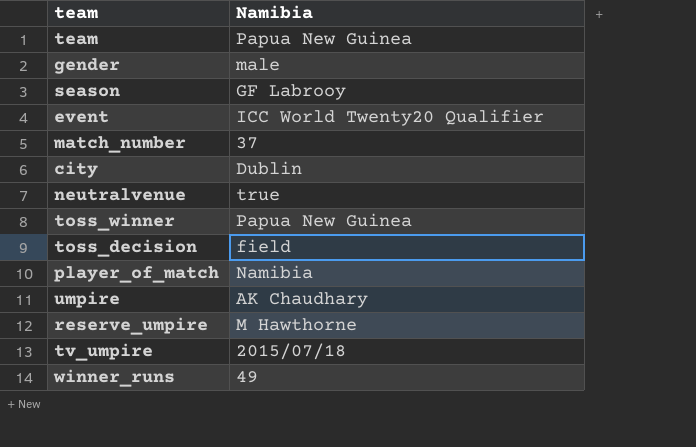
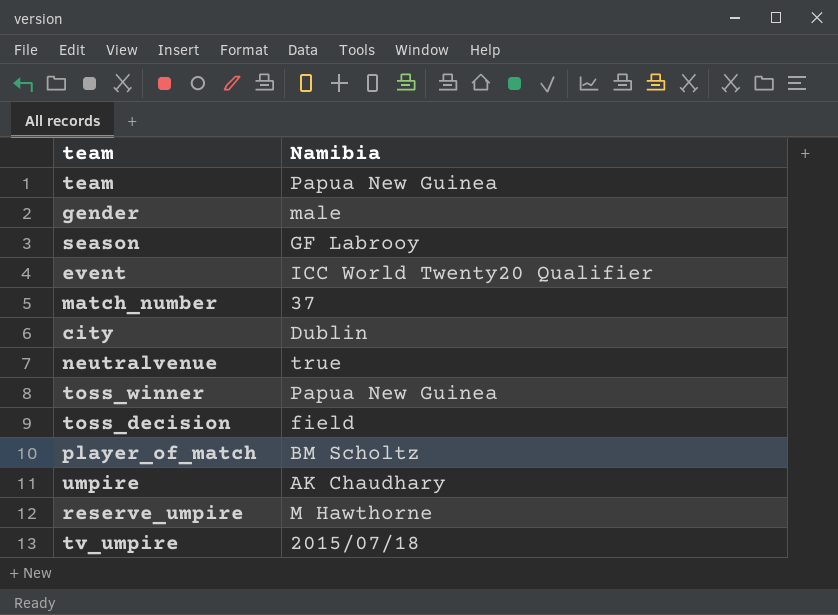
row winner_runs: 49 -> none
player_of_match | Namibia: Namibia -> BM Scholtz

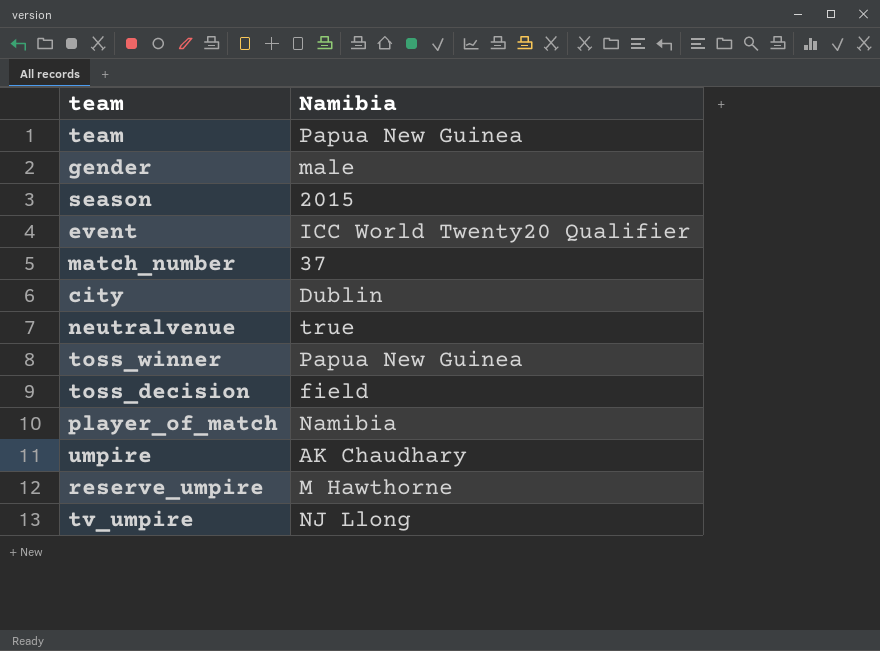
season | Namibia: GF Labrooy -> 2015
player_of_match | Namibia: BM Scholtz -> Namibia
tv_umpire | Namibia: 2015/07/18 -> NJ Llong

